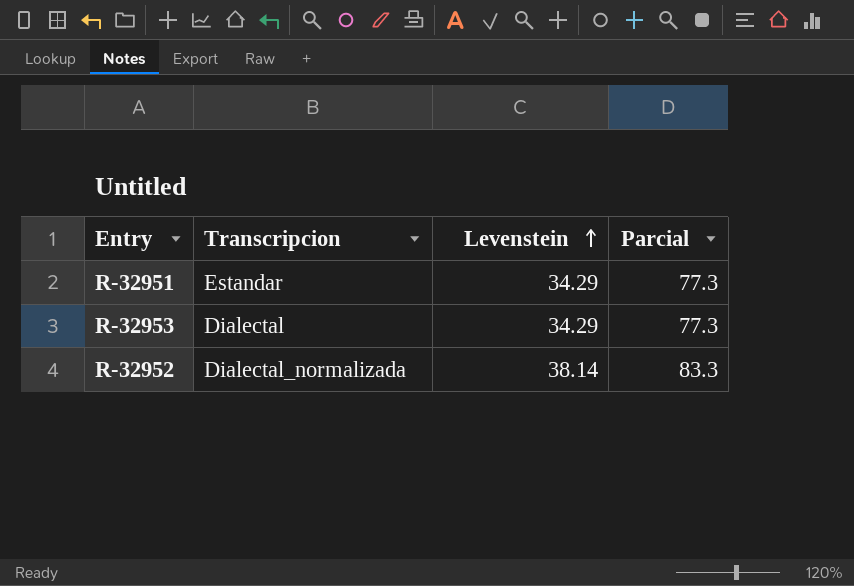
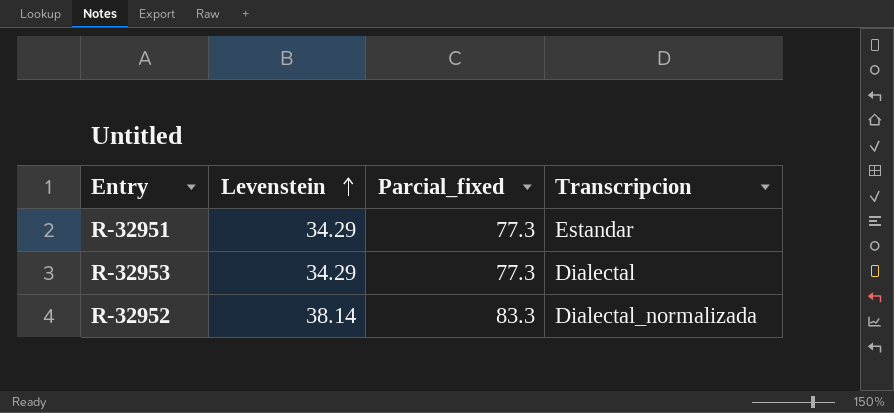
column name: Parcial -> Parcial_fixed
column Transcripcion | position: 2 -> 4

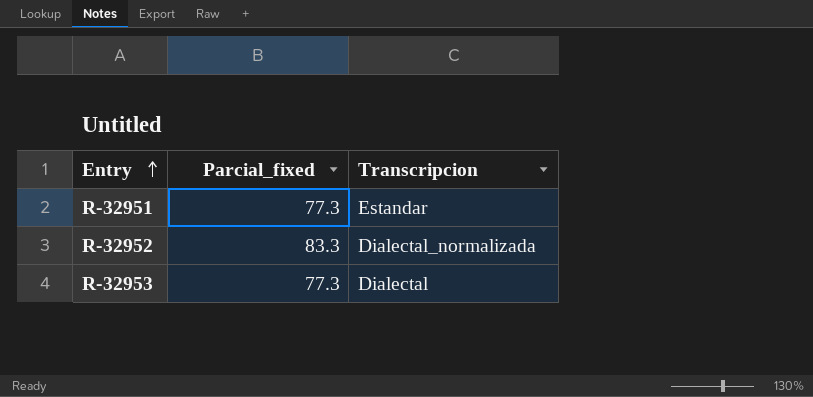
row order: Levenstein ascending -> Entry ascending
column Levenstein | position: 2 -> none

